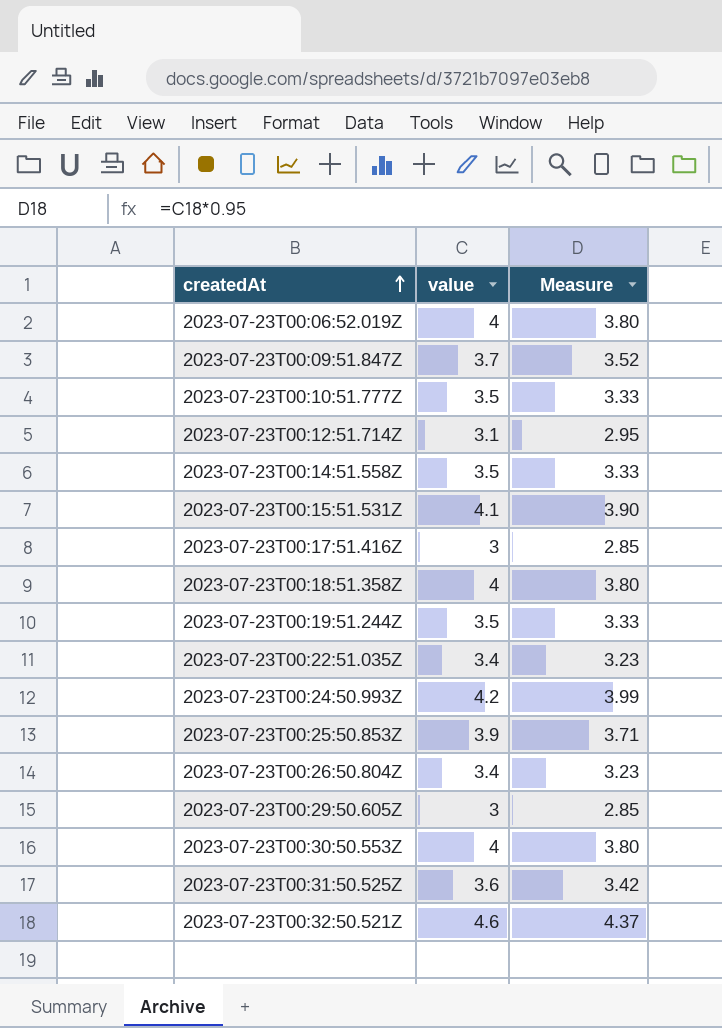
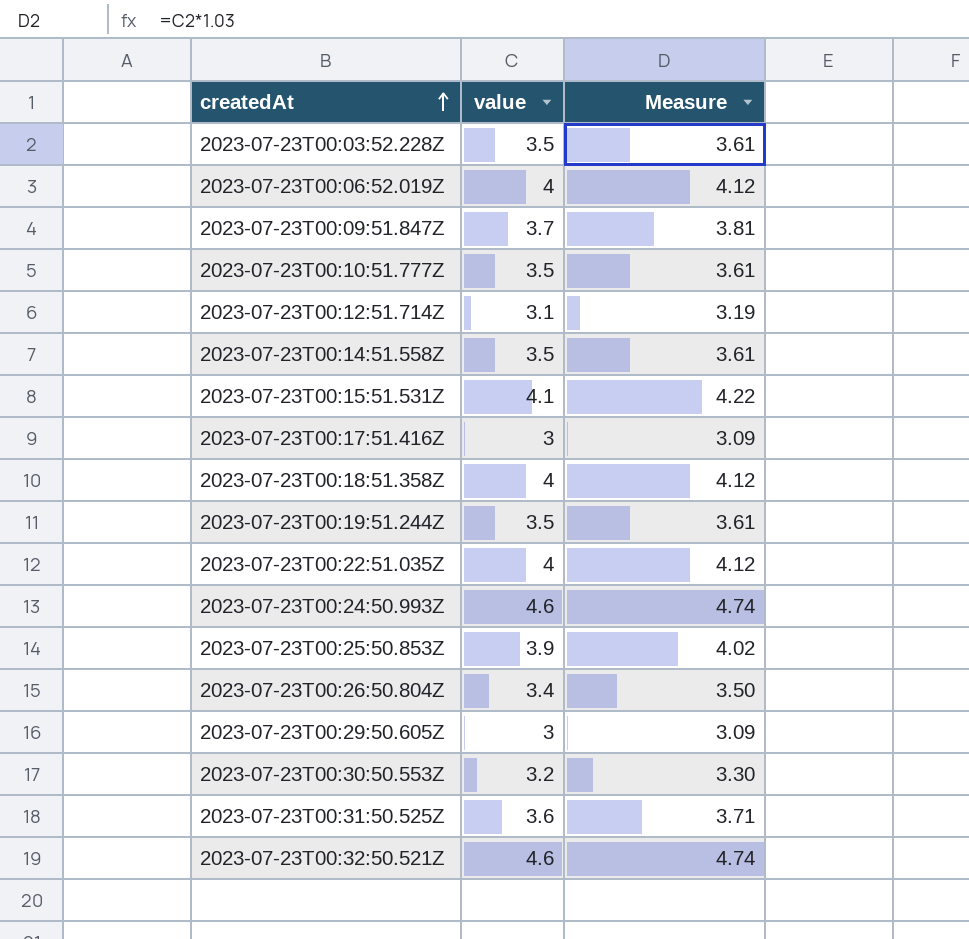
column Measure | formula: [value] * 0.95 -> [value] * 1.03
row 2023-07-23T00:03:52.228Z: none -> 3.5 | 3.61
2023-07-23T00:22:51.035Z | value: 3.4 -> 4
2023-07-23T00:24:50.993Z | value: 4.2 -> 4.6
2023-07-23T00:30:50.553Z | value: 4 -> 3.2

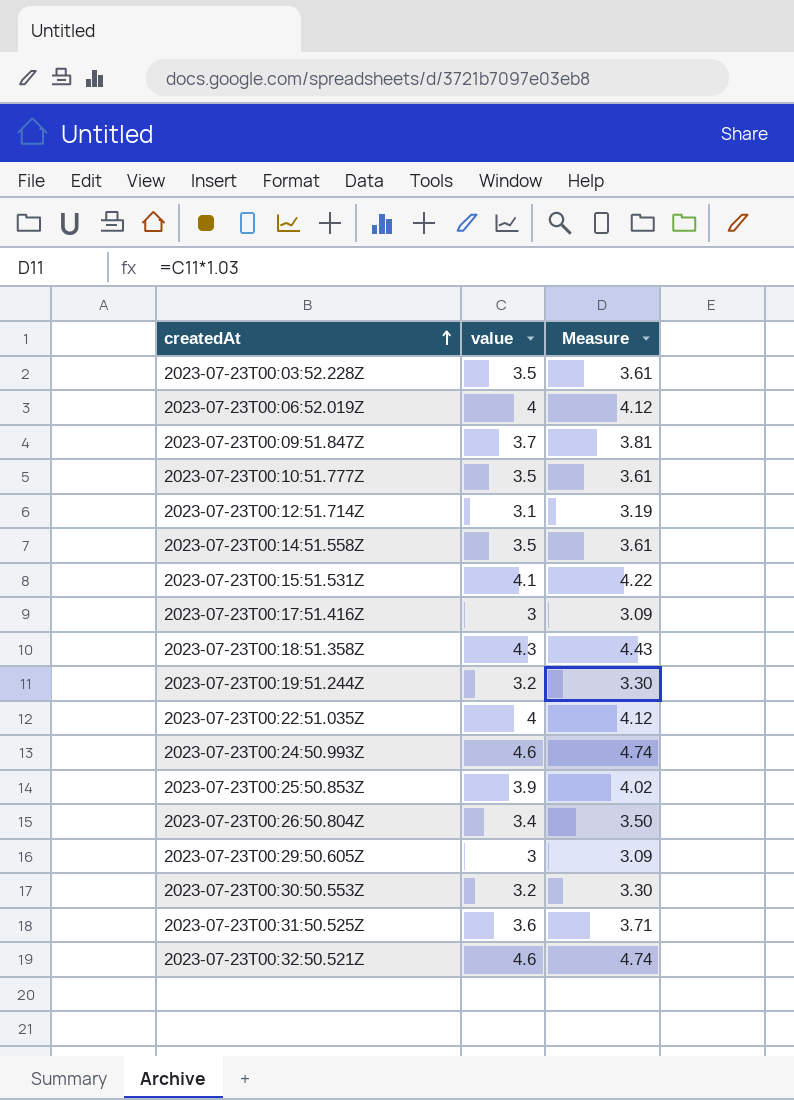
2023-07-23T00:18:51.358Z | value: 4 -> 4.3
2023-07-23T00:18:51.358Z | Measure: 4.12 -> 4.43
2023-07-23T00:19:51.244Z | value: 3.5 -> 3.2
2023-07-23T00:19:51.244Z | Measure: 3.61 -> 3.30

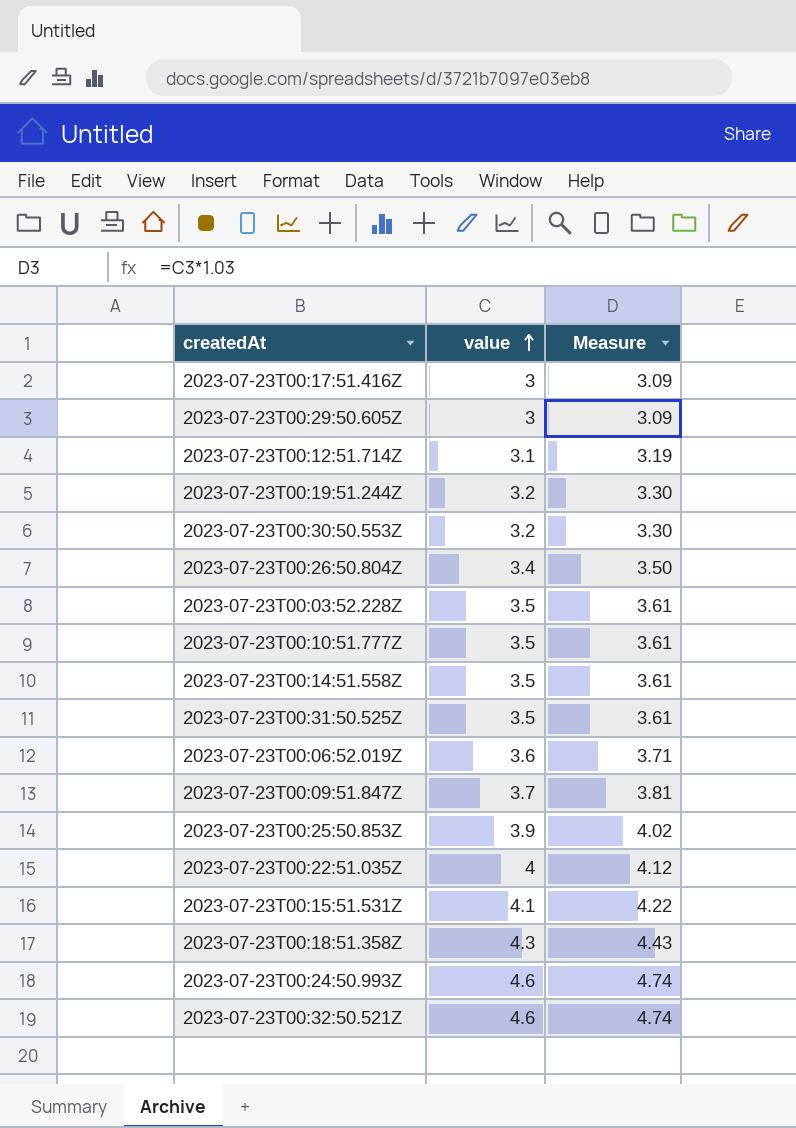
row order: createdAt ascending -> value ascending
2023-07-23T00:31:50.525Z | value: 3.6 -> 3.5
2023-07-23T00:31:50.525Z | Measure: 3.71 -> 3.61
2023-07-23T00:06:52.019Z | value: 4 -> 3.6
2023-07-23T00:06:52.019Z | Measure: 4.12 -> 3.71

